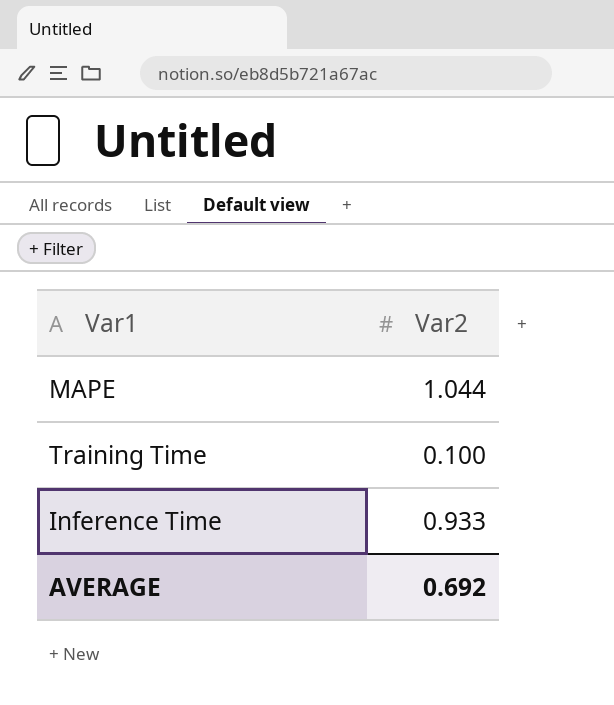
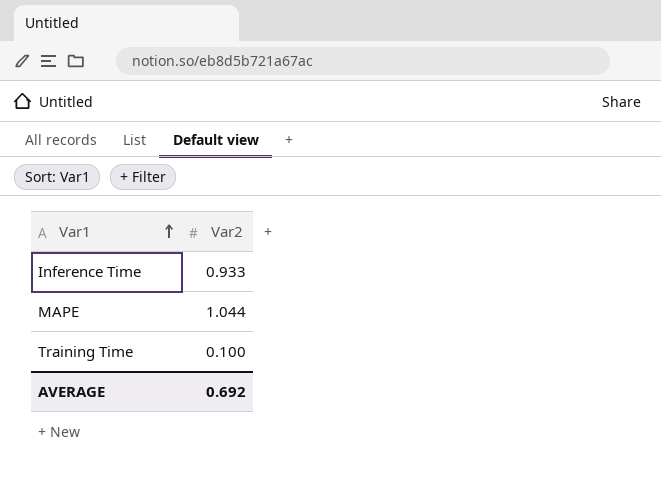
row order: none -> Var1 ascending

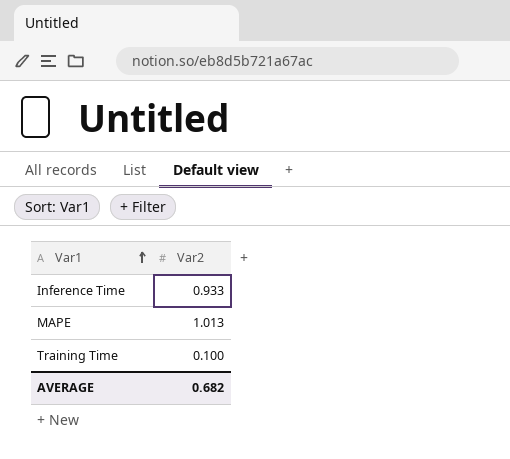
MAPE | Var2: 1.044 -> 1.013
AVERAGE | Var2: 0.692 -> 0.682

